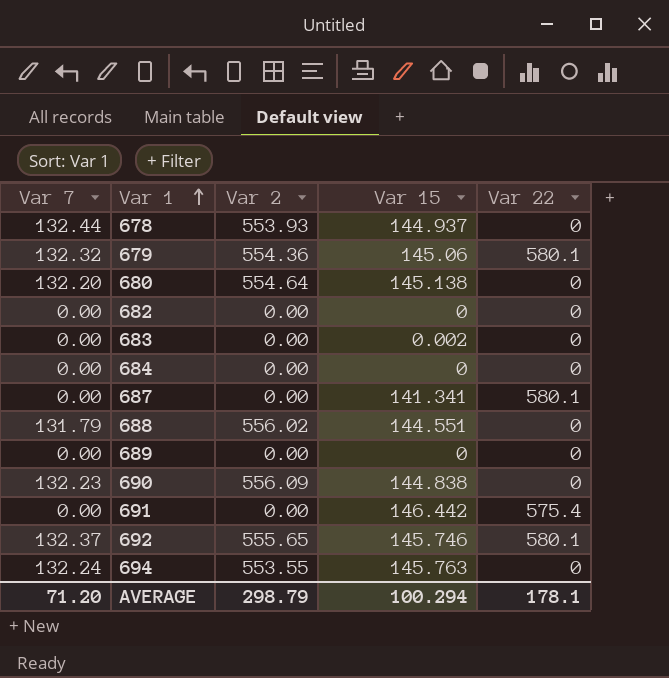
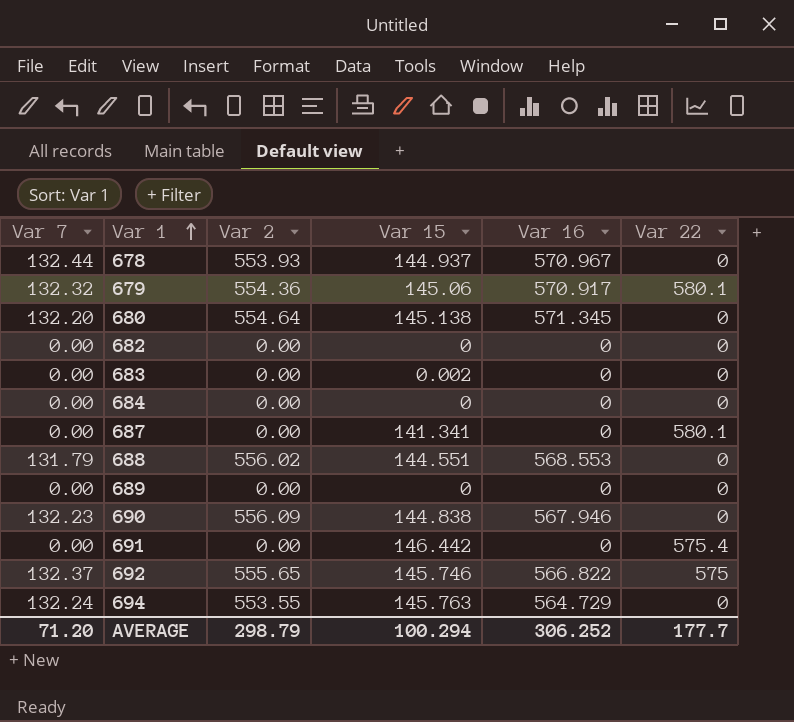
column Var 16 | position: none -> 5
692 | Var 22: 580.1 -> 575
AVERAGE | Var 22: 178.1 -> 177.7

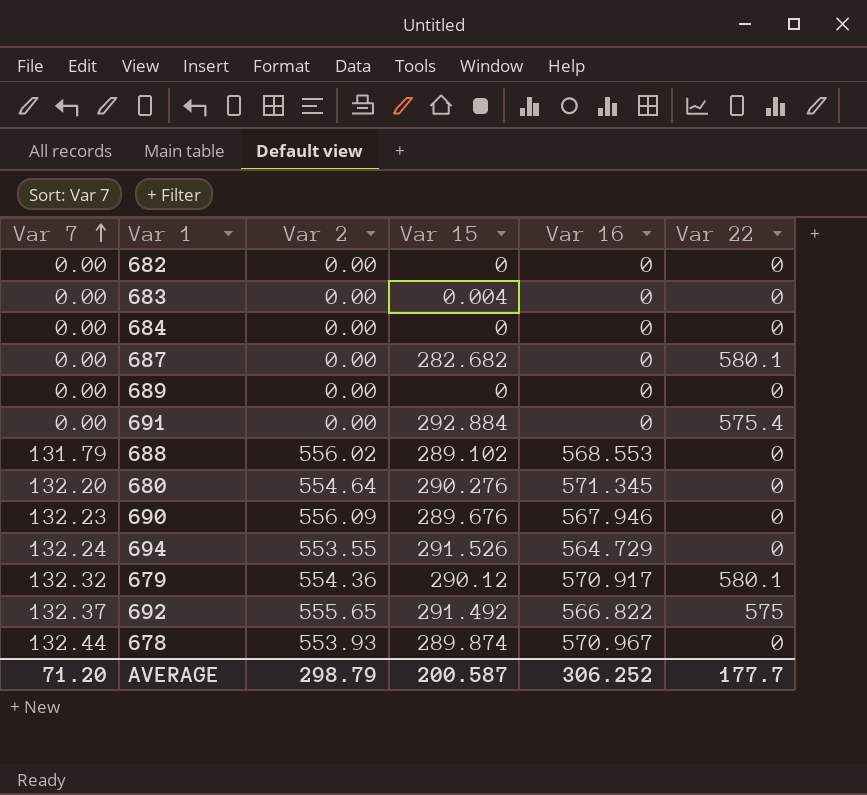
row order: Var 1 ascending -> Var 7 ascending
683 | Var 15: 0.002 -> 0.004
687 | Var 15: 141.341 -> 282.682
691 | Var 15: 146.442 -> 292.884
688 | Var 15: 144.551 -> 289.102
680 | Var 15: 145.138 -> 290.276
690 | Var 15: 144.838 -> 289.676
694 | Var 15: 145.763 -> 291.526
679 | Var 15: 145.06 -> 290.12
692 | Var 15: 145.746 -> 291.492
678 | Var 15: 144.937 -> 289.874
AVERAGE | Var 15: 100.294 -> 200.587

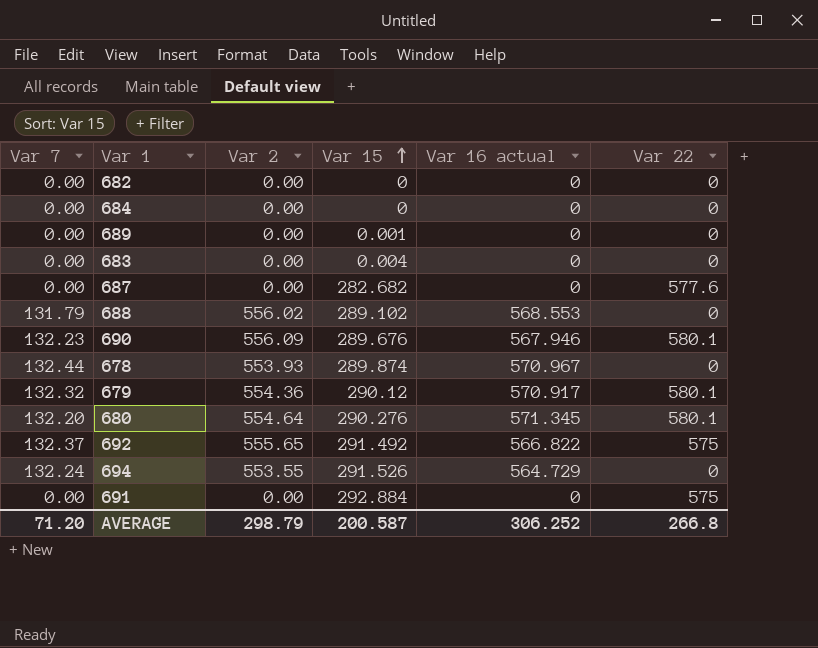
row order: Var 7 ascending -> Var 15 ascending
column name: Var 16 -> Var 16 actual
689 | Var 15: 0 -> 0.001
687 | Var 22: 580.1 -> 577.6
690 | Var 22: 0 -> 580.1
680 | Var 22: 0 -> 580.1
691 | Var 22: 575.4 -> 575
AVERAGE | Var 22: 177.7 -> 266.8

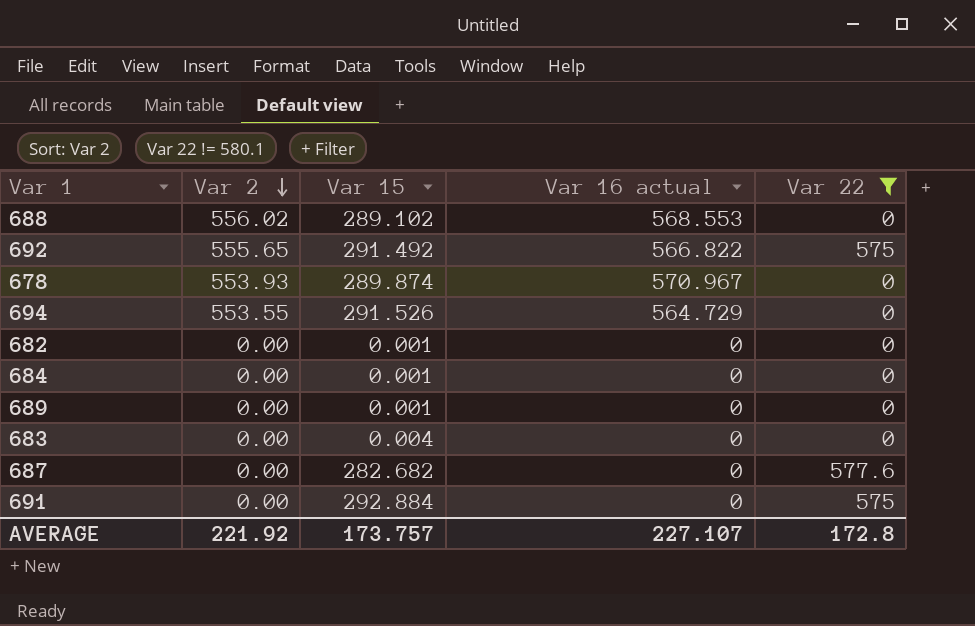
filter: none -> Var 22 != 580.1
row order: Var 15 ascending -> Var 2 descending
column Var 7 | position: 1 -> none
682 | Var 15: 0 -> 0.001
684 | Var 15: 0 -> 0.001
AVERAGE | Var 2: 298.79 -> 221.92
AVERAGE | Var 15: 200.587 -> 173.757
AVERAGE | Var 16 actual: 306.252 -> 227.107
AVERAGE | Var 22: 266.8 -> 172.8

